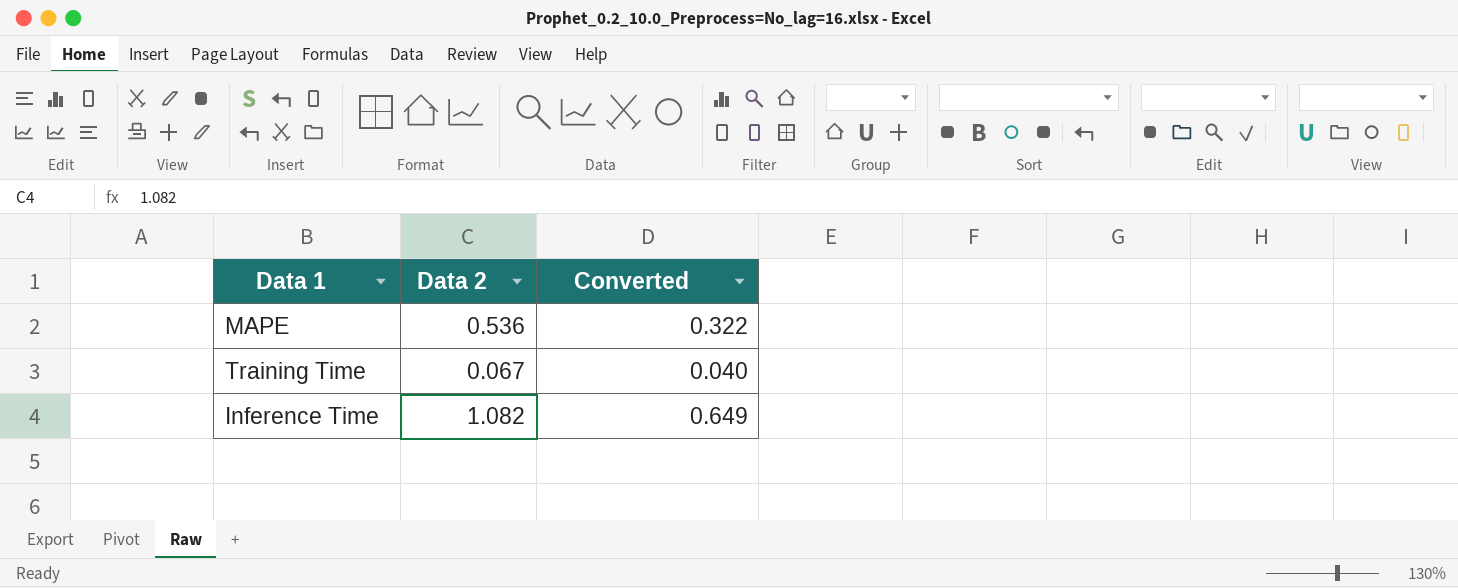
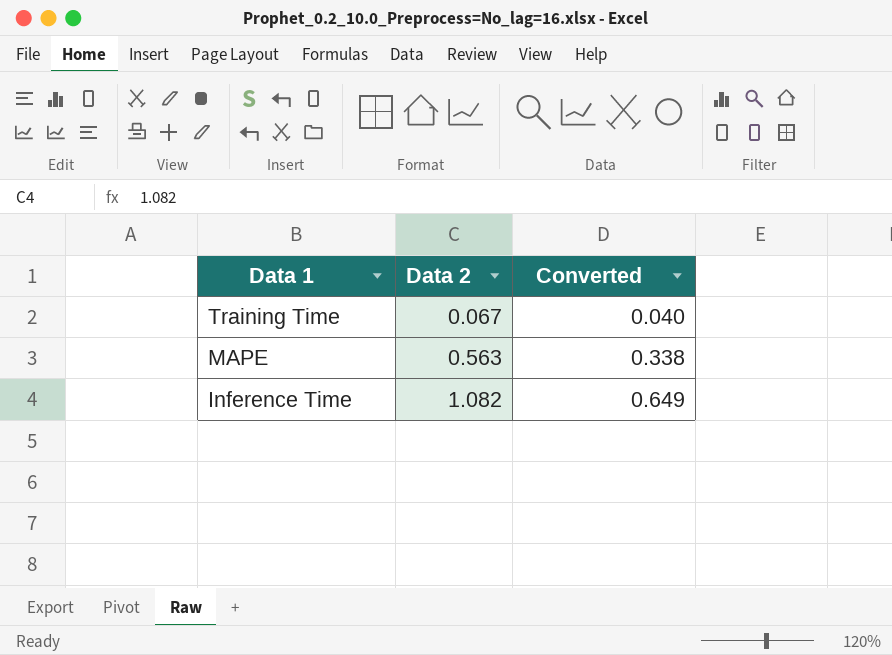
row order: none -> Data 1 descending
MAPE | Data 2: 0.536 -> 0.563
MAPE | Converted: 0.322 -> 0.338

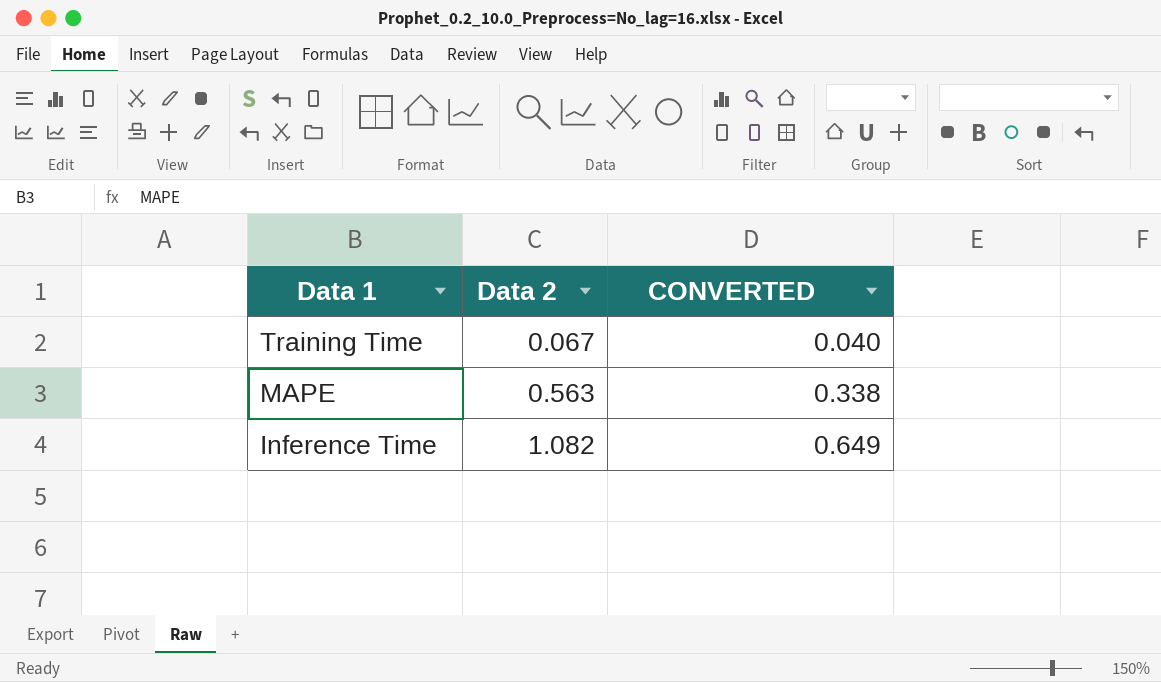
column name: Converted -> CONVERTED

